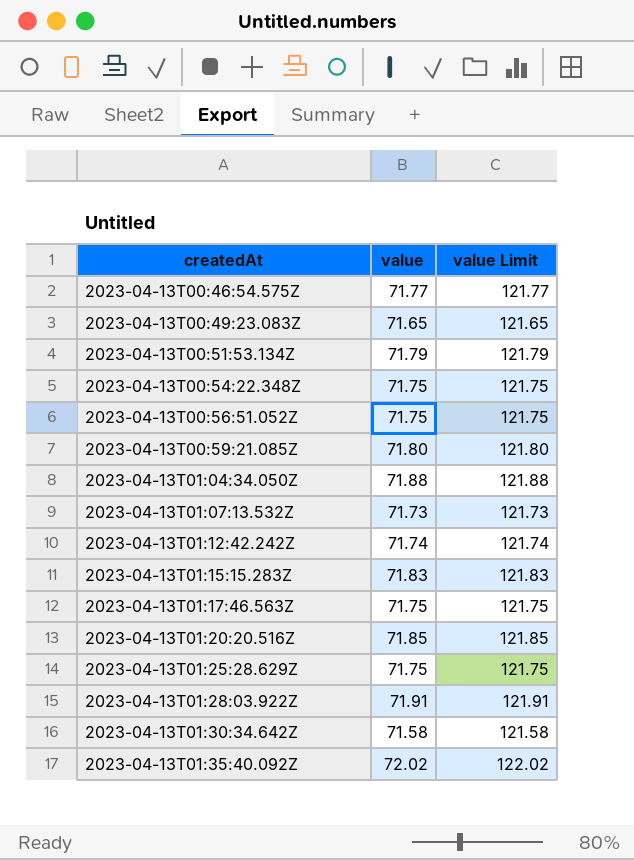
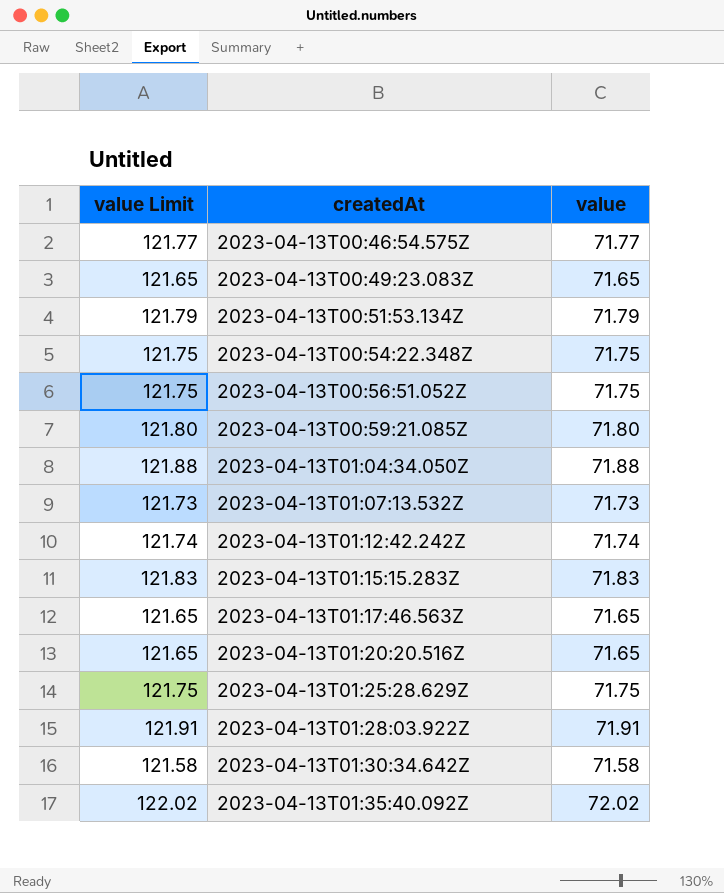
column value Limit | position: 3 -> 1
2023-04-13T01:17:46.563Z | value Limit: 121.75 -> 121.65
2023-04-13T01:17:46.563Z | value: 71.75 -> 71.65
2023-04-13T01:20:20.516Z | value Limit: 121.85 -> 121.65
2023-04-13T01:20:20.516Z | value: 71.85 -> 71.65

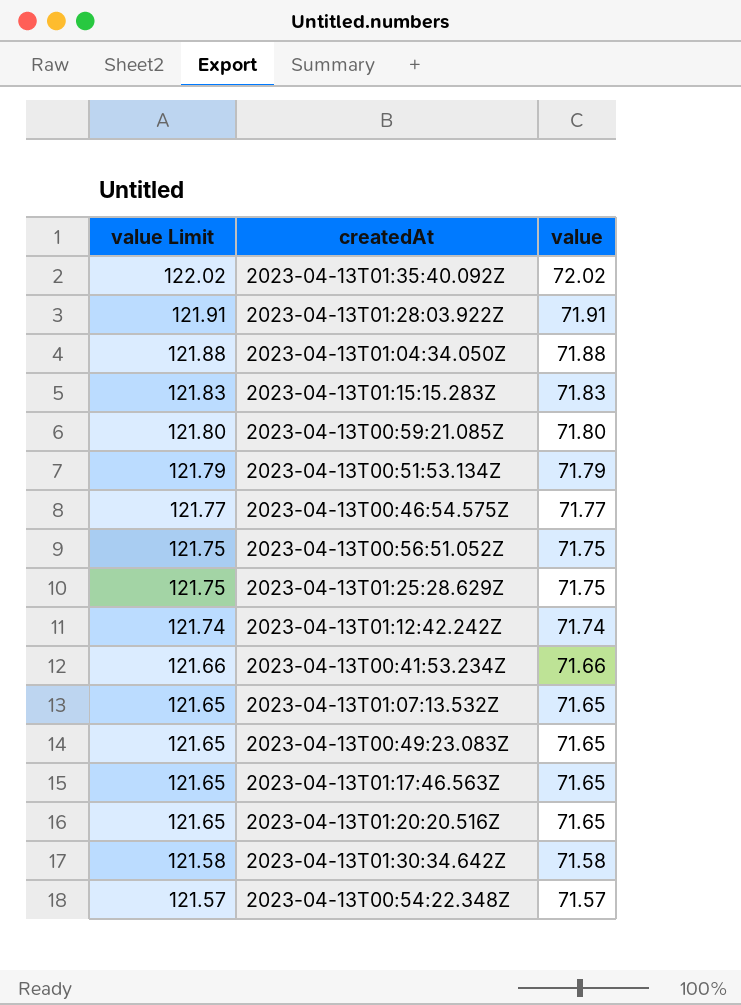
row order: createdAt ascending -> value Limit descending
row 2023-04-13T00:41:53.234Z: none -> 121.66 | 71.66
2023-04-13T01:07:13.532Z | value Limit: 121.73 -> 121.65
2023-04-13T01:07:13.532Z | value: 71.73 -> 71.65
2023-04-13T00:54:22.348Z | value Limit: 121.75 -> 121.57
2023-04-13T00:54:22.348Z | value: 71.75 -> 71.57

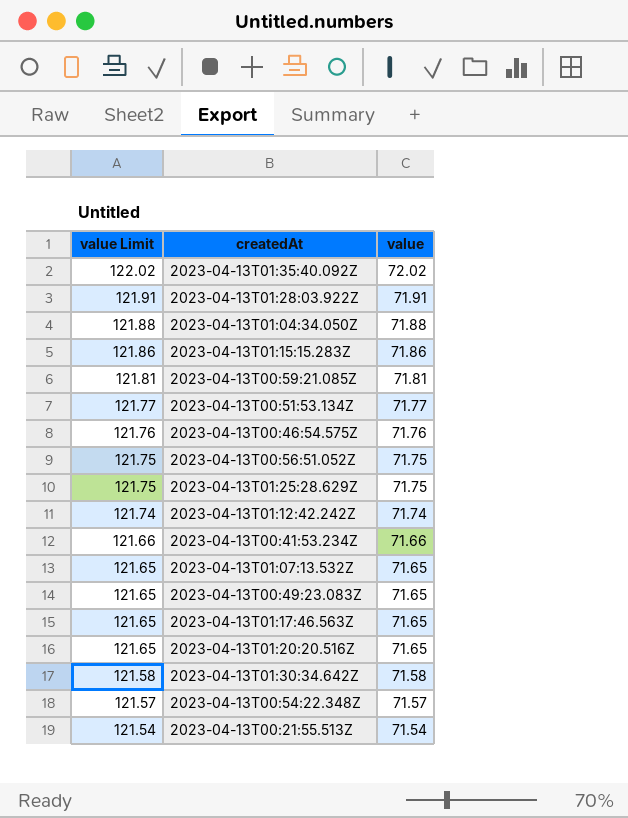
2023-04-13T01:15:15.283Z | value Limit: 121.83 -> 121.86
2023-04-13T01:15:15.283Z | value: 71.83 -> 71.86
2023-04-13T00:59:21.085Z | value Limit: 121.80 -> 121.81
2023-04-13T00:59:21.085Z | value: 71.80 -> 71.81
2023-04-13T00:51:53.134Z | value Limit: 121.79 -> 121.77
2023-04-13T00:51:53.134Z | value: 71.79 -> 71.77
2023-04-13T00:46:54.575Z | value Limit: 121.77 -> 121.76
2023-04-13T00:46:54.575Z | value: 71.77 -> 71.76
row 2023-04-13T00:21:55.513Z: none -> 121.54 | 71.54

